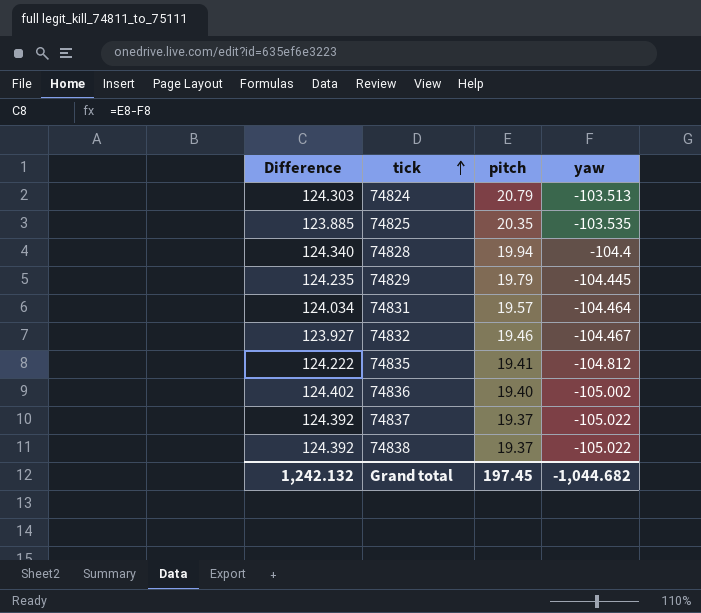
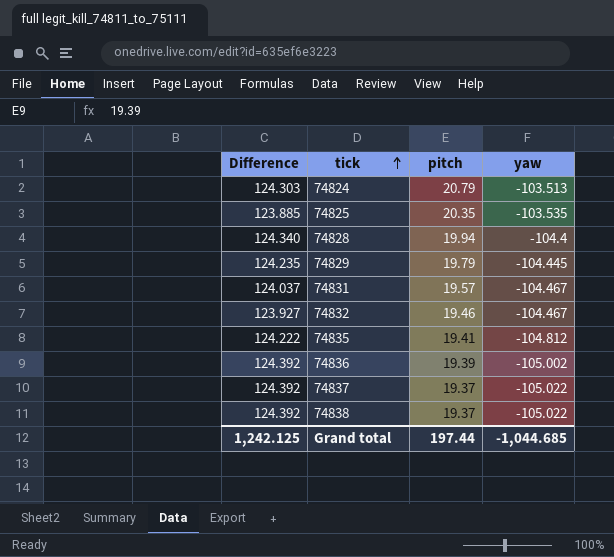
74831 | Difference: 124.034 -> 124.037
74831 | yaw: -104.464 -> -104.467
74836 | Difference: 124.402 -> 124.392
74836 | pitch: 19.40 -> 19.39
Grand total | Difference: 1,242.132 -> 1,242.125
Grand total | pitch: 197.45 -> 197.44
Grand total | yaw: -1,044.682 -> -1,044.685

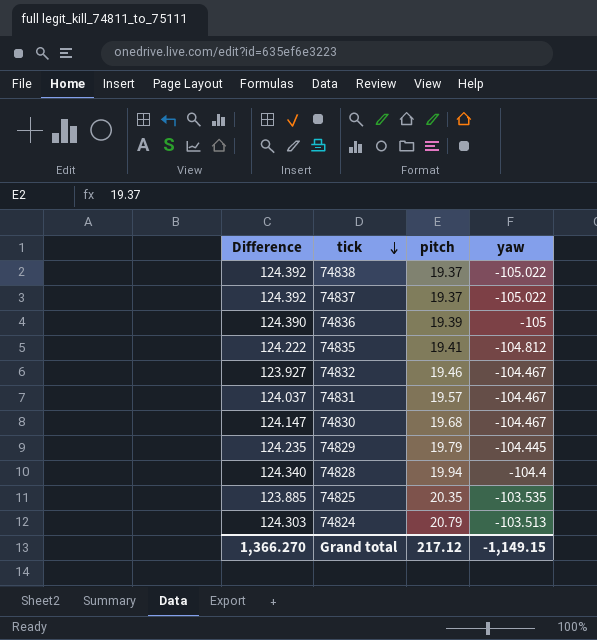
row order: tick ascending -> tick descending
74836 | Difference: 124.392 -> 124.390
74836 | yaw: -105.002 -> -105
row 74830: none -> 124.147 | 19.68 | -104.467
Grand total | Difference: 1,242.125 -> 1,366.270
Grand total | pitch: 197.44 -> 217.12
Grand total | yaw: -1,044.685 -> -1,149.15

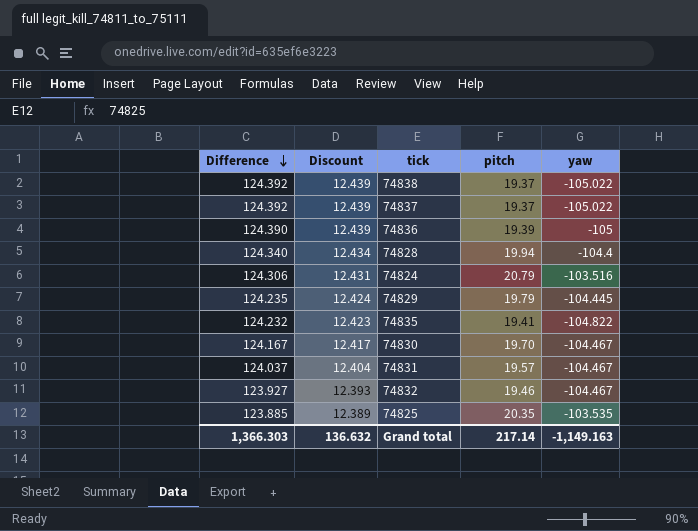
row order: tick descending -> Difference descending
column Discount | formula: none -> [Difference] * 0.1
74824 | Difference: 124.303 -> 124.306
74824 | yaw: -103.513 -> -103.516
74835 | Difference: 124.222 -> 124.232
74835 | yaw: -104.812 -> -104.822
74830 | Difference: 124.147 -> 124.167
74830 | pitch: 19.68 -> 19.70
Grand total | Difference: 1,366.270 -> 1,366.303
Grand total | pitch: 217.12 -> 217.14
Grand total | yaw: -1,149.15 -> -1,149.163

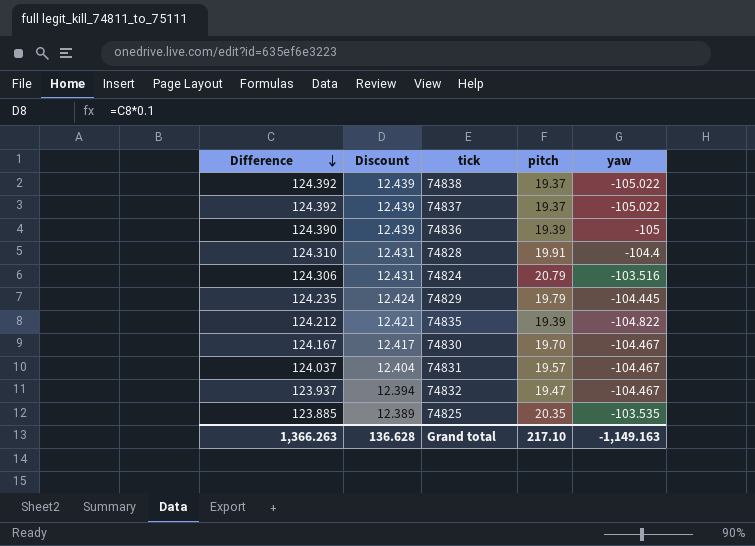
74828 | Difference: 124.340 -> 124.310
74828 | Discount: 12.434 -> 12.431
74828 | pitch: 19.94 -> 19.91
74835 | Difference: 124.232 -> 124.212
74835 | Discount: 12.423 -> 12.421
74835 | pitch: 19.41 -> 19.39
74832 | Difference: 123.927 -> 123.937
74832 | Discount: 12.393 -> 12.394
74832 | pitch: 19.46 -> 19.47
Grand total | Difference: 1,366.303 -> 1,366.263
Grand total | Discount: 136.632 -> 136.628
Grand total | pitch: 217.14 -> 217.10

